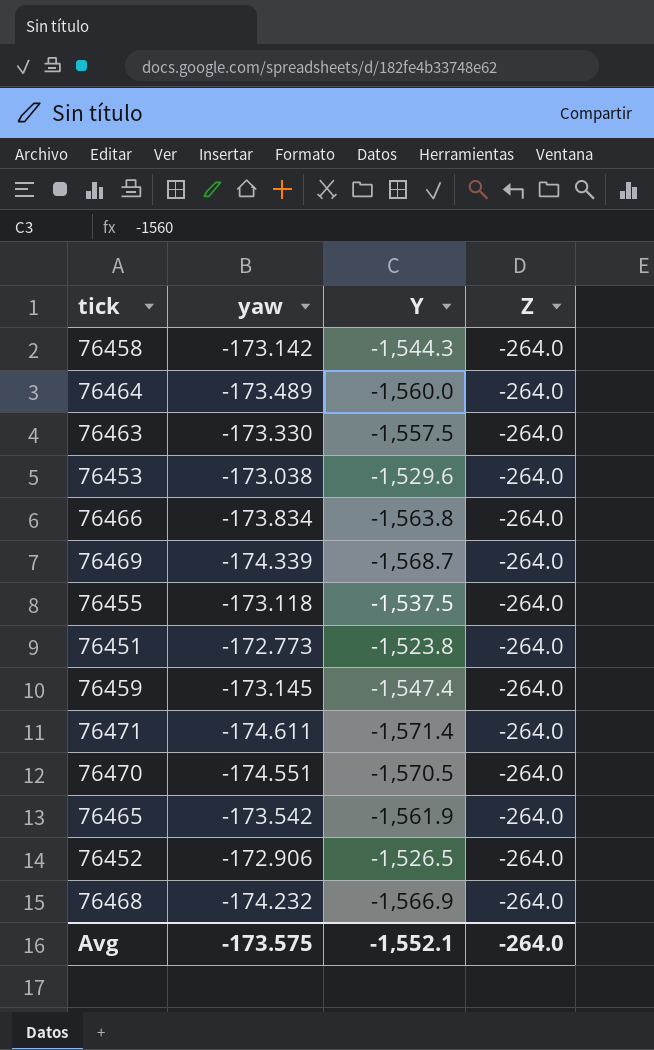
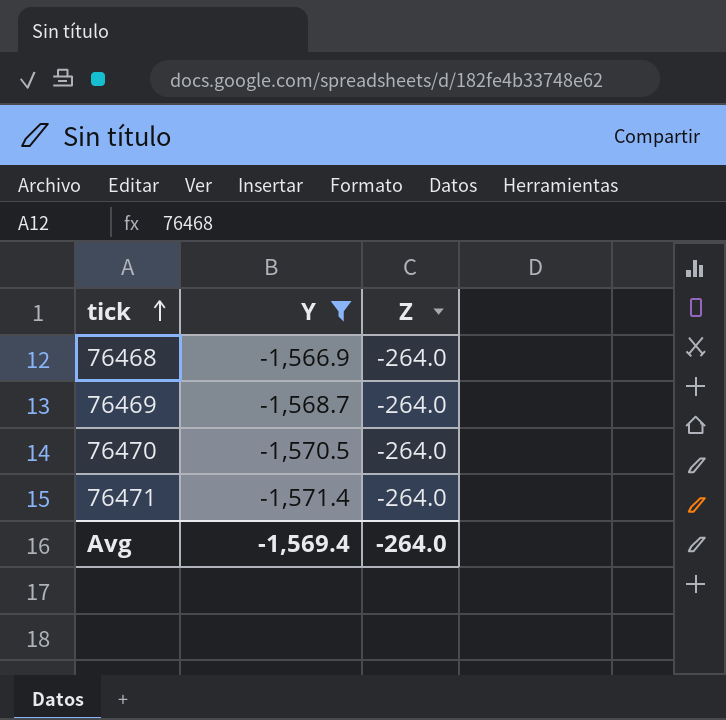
filter: none -> Y <= -1,566.9
row order: none -> tick ascending
column yaw | position: 2 -> none
Avg | Y: -1,552.1 -> -1,569.4

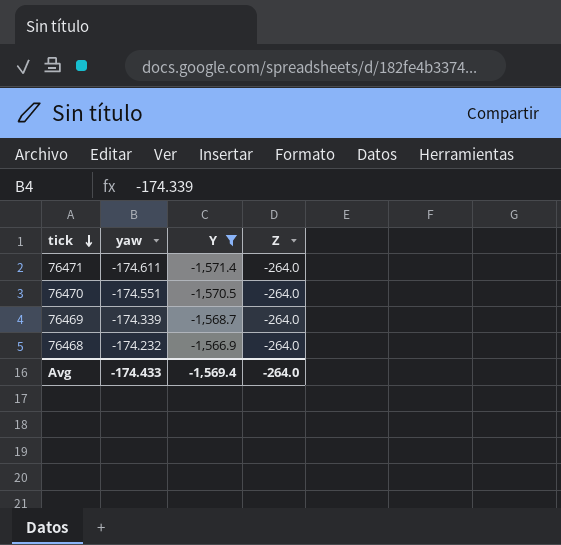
row order: tick ascending -> tick descending
column yaw | position: none -> 2

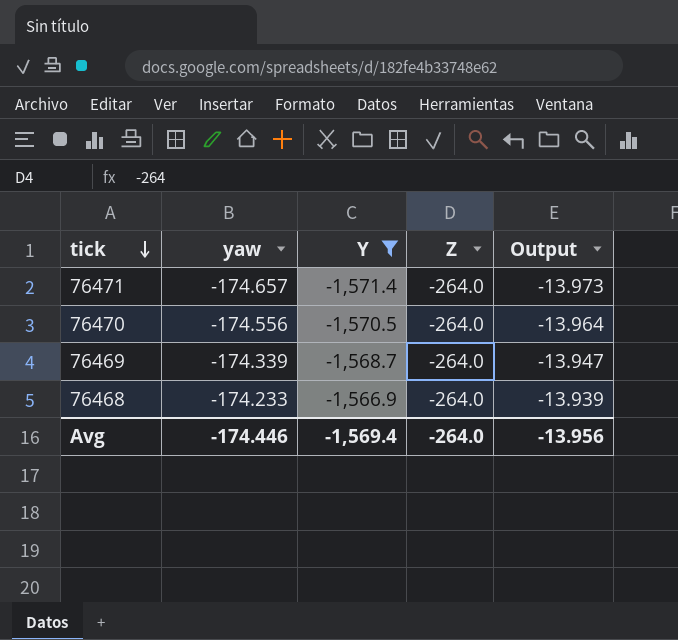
column Output | formula: none -> [yaw] * 0.08
76471 | yaw: -174.611 -> -174.657
76470 | yaw: -174.551 -> -174.556
76468 | yaw: -174.232 -> -174.233
Avg | yaw: -174.433 -> -174.446

